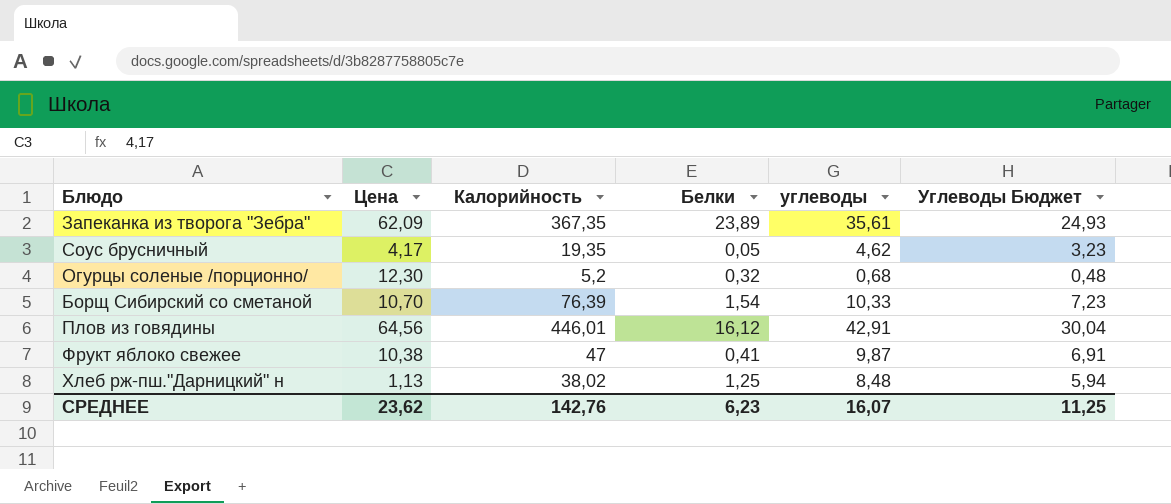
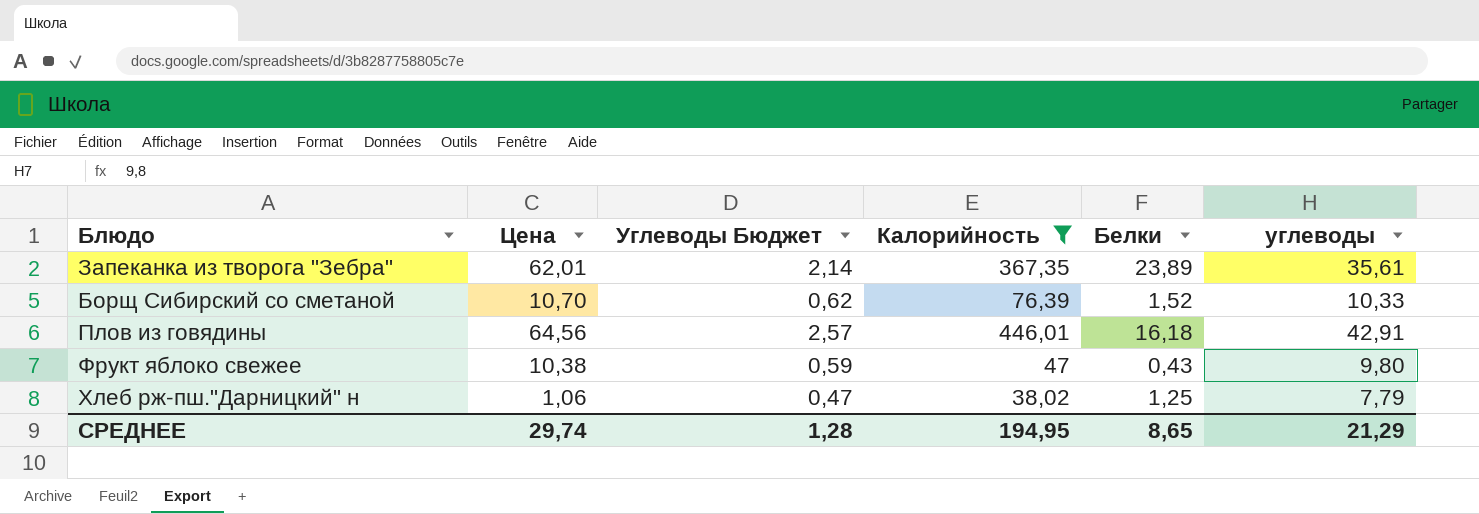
filter: none -> Калорийность >= 38,02
column Углеводы Бюджет | formula: [углеводы] * 0,7 -> [углеводы] * 0,06
column Углеводы Бюджет | position: 6 -> 3
Запеканка из творога "Зебра" | Цена: 62,09 -> 62,01
Борщ Сибирский со сметаной | Белки: 1,54 -> 1,52
Плов из говядины | Белки: 16,12 -> 16,18
Фрукт яблоко свежее | Белки: 0,41 -> 0,43
Фрукт яблоко свежее | углеводы: 9,87 -> 9,80
Хлеб рж-пш."Дарницкий" н | Цена: 1,13 -> 1,06
Хлеб рж-пш."Дарницкий" н | углеводы: 8,48 -> 7,79
СРЕДНЕЕ | Цена: 23,62 -> 29,74
СРЕДНЕЕ | Углеводы Бюджет: 11,25 -> 1,28
СРЕДНЕЕ | Калорийность: 142,76 -> 194,95
СРЕДНЕЕ | Белки: 6,23 -> 8,65
СРЕДНЕЕ | углеводы: 16,07 -> 21,29

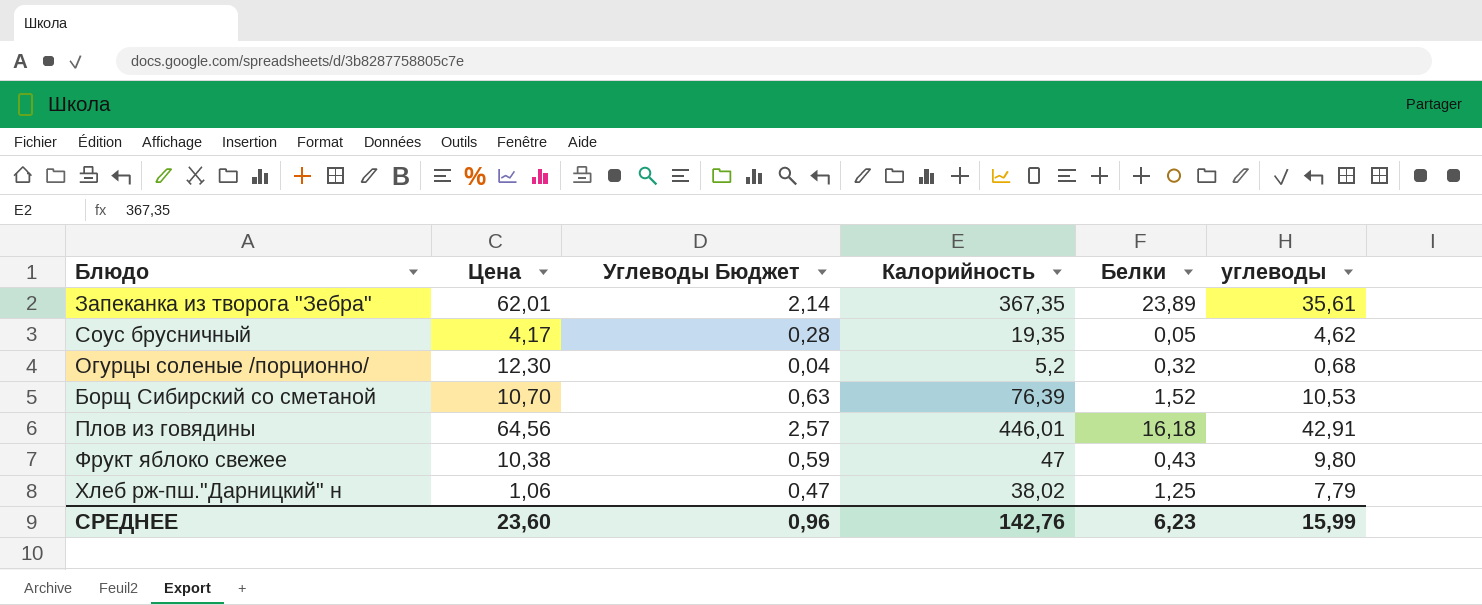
filter: Калорийность >= 38,02 -> none
Борщ Сибирский со сметаной | Углеводы Бюджет: 0,62 -> 0,63
Борщ Сибирский со сметаной | углеводы: 10,33 -> 10,53
СРЕДНЕЕ | Цена: 29,74 -> 23,60
СРЕДНЕЕ | Углеводы Бюджет: 1,28 -> 0,96
СРЕДНЕЕ | Калорийность: 194,95 -> 142,76
СРЕДНЕЕ | Белки: 8,65 -> 6,23
СРЕДНЕЕ | углеводы: 21,29 -> 15,99

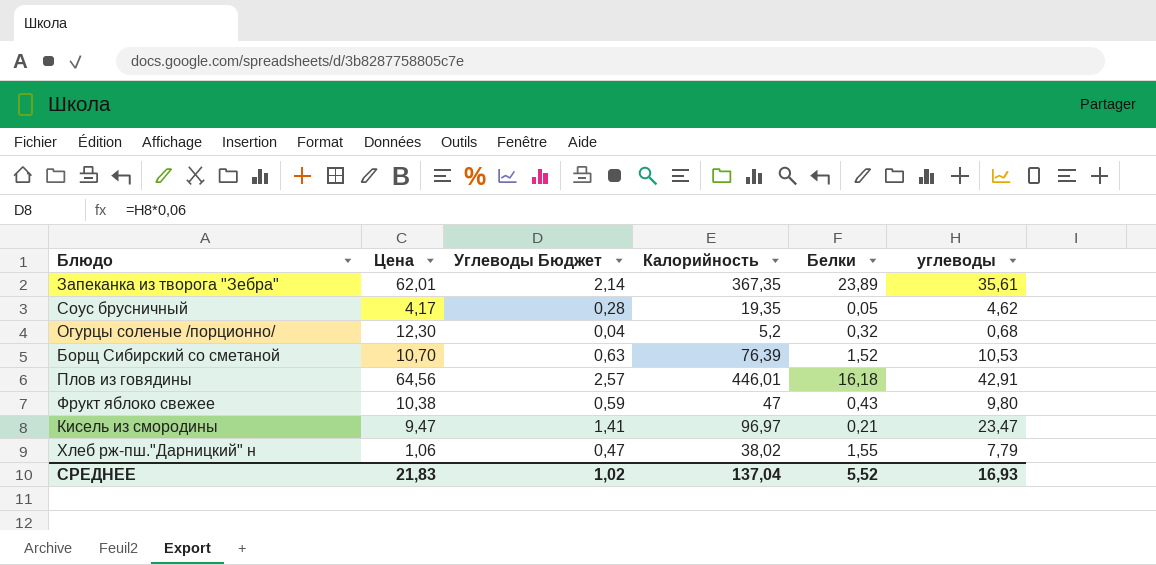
row Кисель из смородины: none -> 9,47 | 1,41 | 96,97 | 0,21 | 23,47
Хлеб рж-пш."Дарницкий" н | Белки: 1,25 -> 1,55
СРЕДНЕЕ | Цена: 23,60 -> 21,83
СРЕДНЕЕ | Углеводы Бюджет: 0,96 -> 1,02
СРЕДНЕЕ | Калорийность: 142,76 -> 137,04
СРЕДНЕЕ | Белки: 6,23 -> 5,52
СРЕДНЕЕ | углеводы: 15,99 -> 16,93

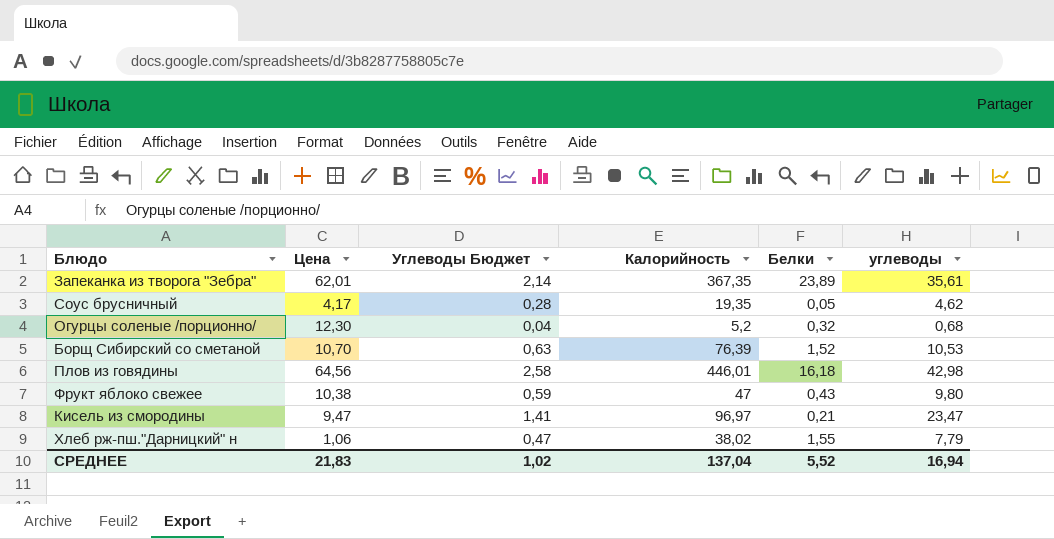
Плов из говядины | Углеводы Бюджет: 2,57 -> 2,58
Плов из говядины | углеводы: 42,91 -> 42,98
СРЕДНЕЕ | углеводы: 16,93 -> 16,94

